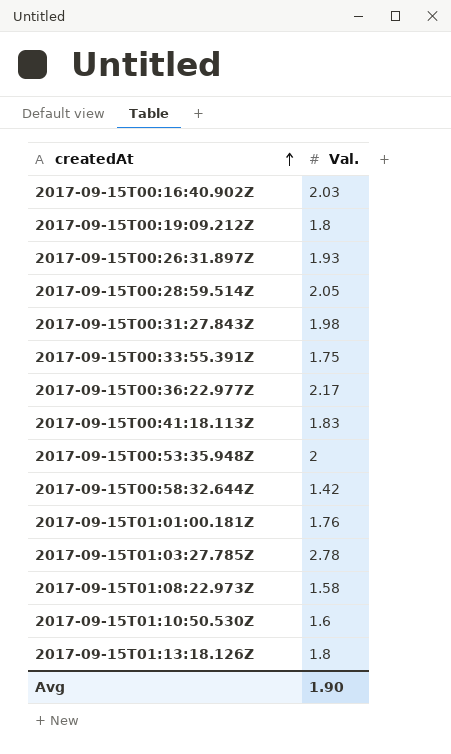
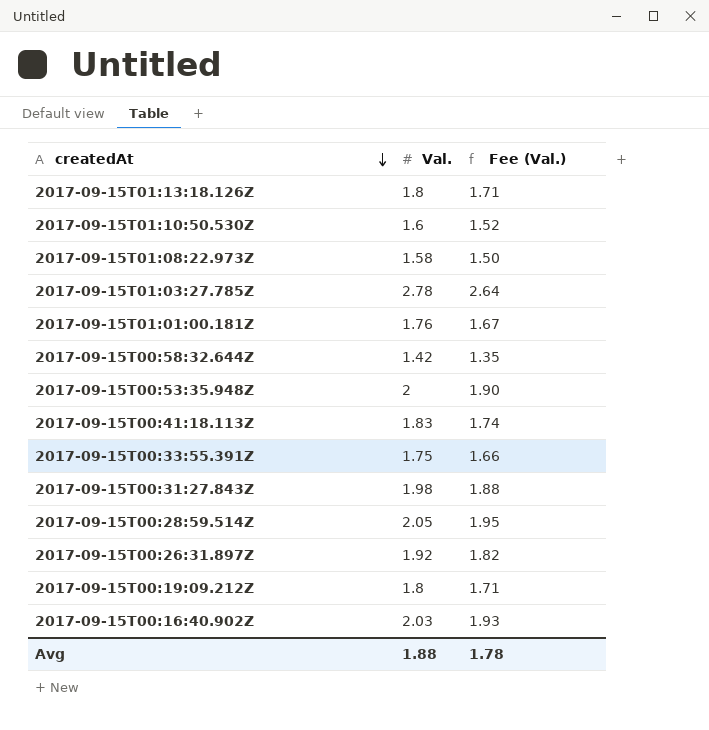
row order: createdAt ascending -> createdAt descending
column Fee (Val.) | formula: none -> [Val.] * 0.95
row 2017-09-15T00:36:22.977Z: 2.17 -> none
2017-09-15T00:26:31.897Z | Val.: 1.93 -> 1.92
Avg | Val.: 1.90 -> 1.88

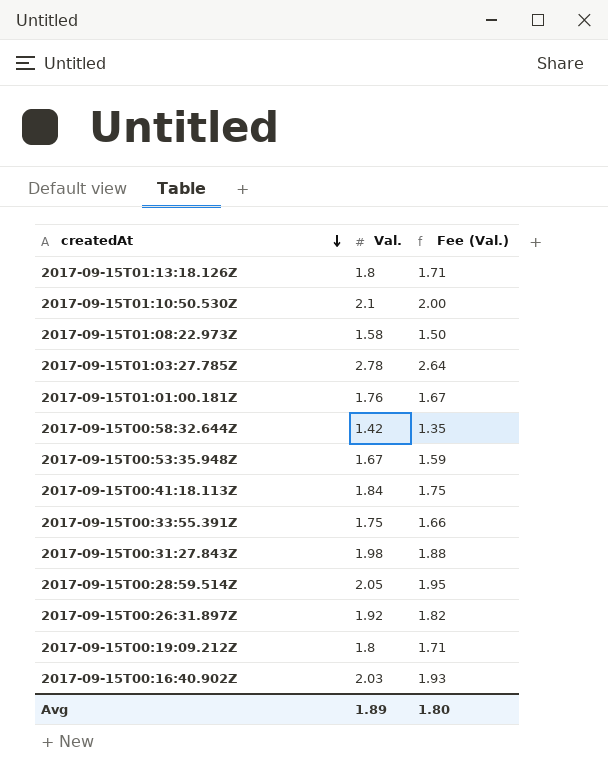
2017-09-15T01:10:50.530Z | Val.: 1.6 -> 2.1
2017-09-15T01:10:50.530Z | Fee (Val.): 1.52 -> 2.00
2017-09-15T00:53:35.948Z | Val.: 2 -> 1.67
2017-09-15T00:53:35.948Z | Fee (Val.): 1.90 -> 1.59
2017-09-15T00:41:18.113Z | Val.: 1.83 -> 1.84
2017-09-15T00:41:18.113Z | Fee (Val.): 1.74 -> 1.75
Avg | Val.: 1.88 -> 1.89
Avg | Fee (Val.): 1.78 -> 1.80

